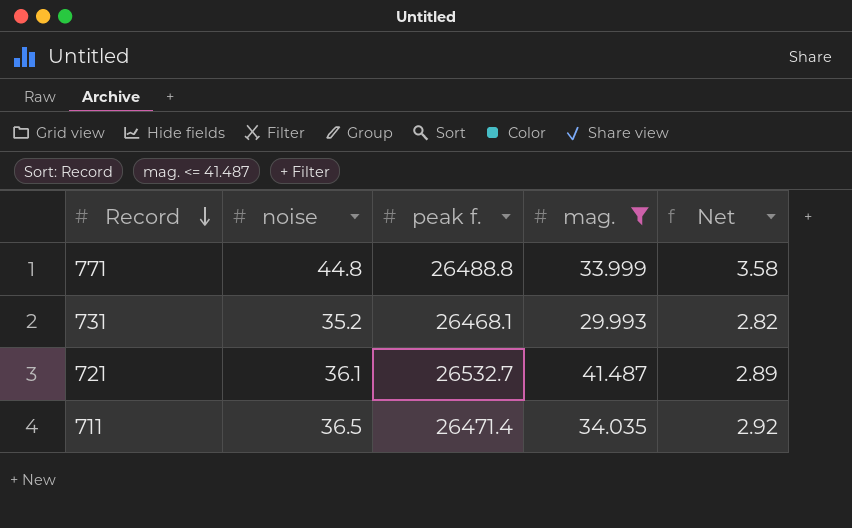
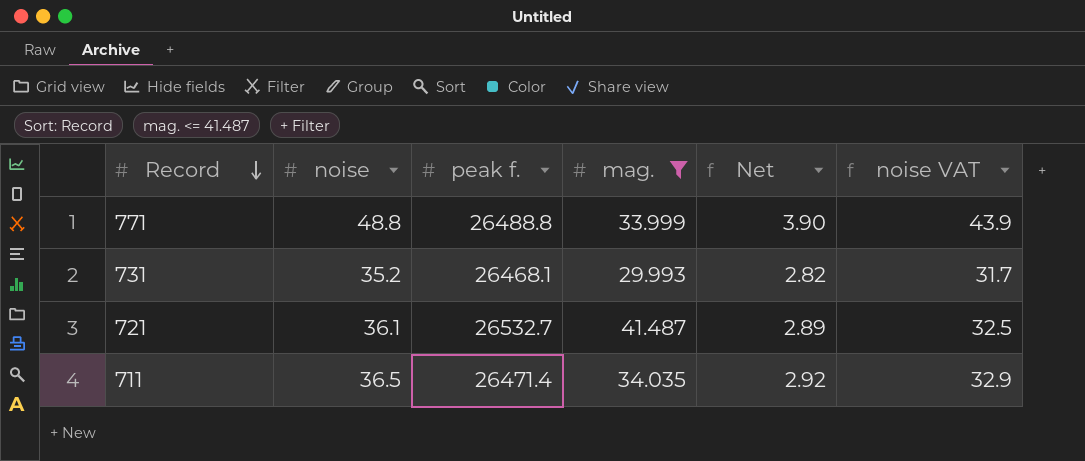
column noise VAT | formula: none -> [noise] * 0.9
771 | noise: 44.8 -> 48.8
771 | Net: 3.58 -> 3.90

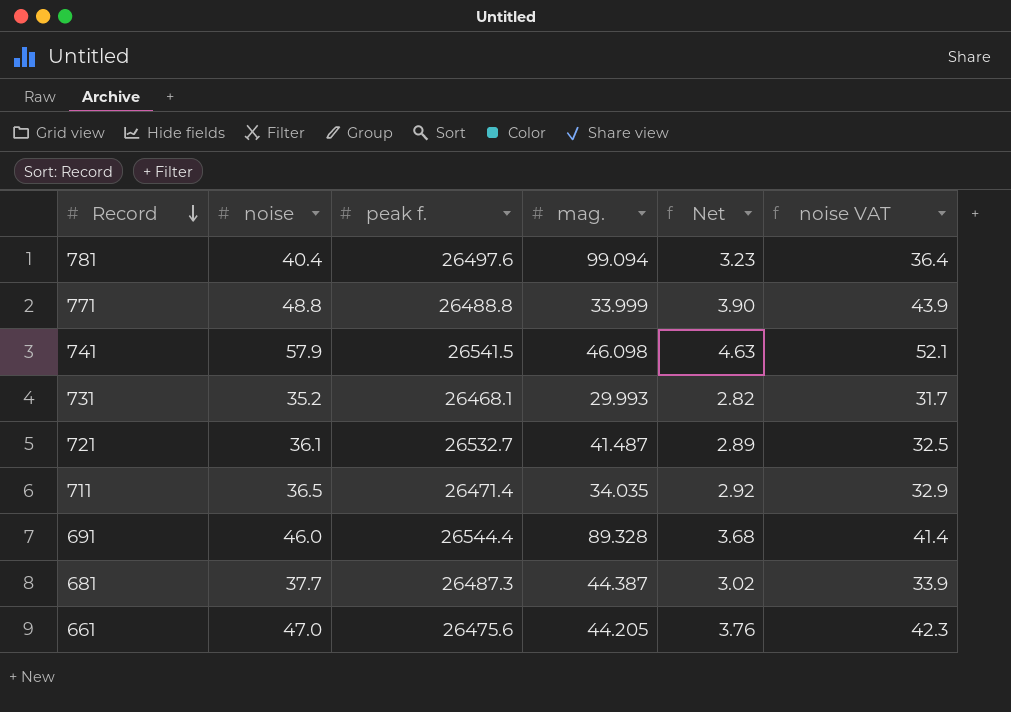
filter: mag. <= 41.487 -> none

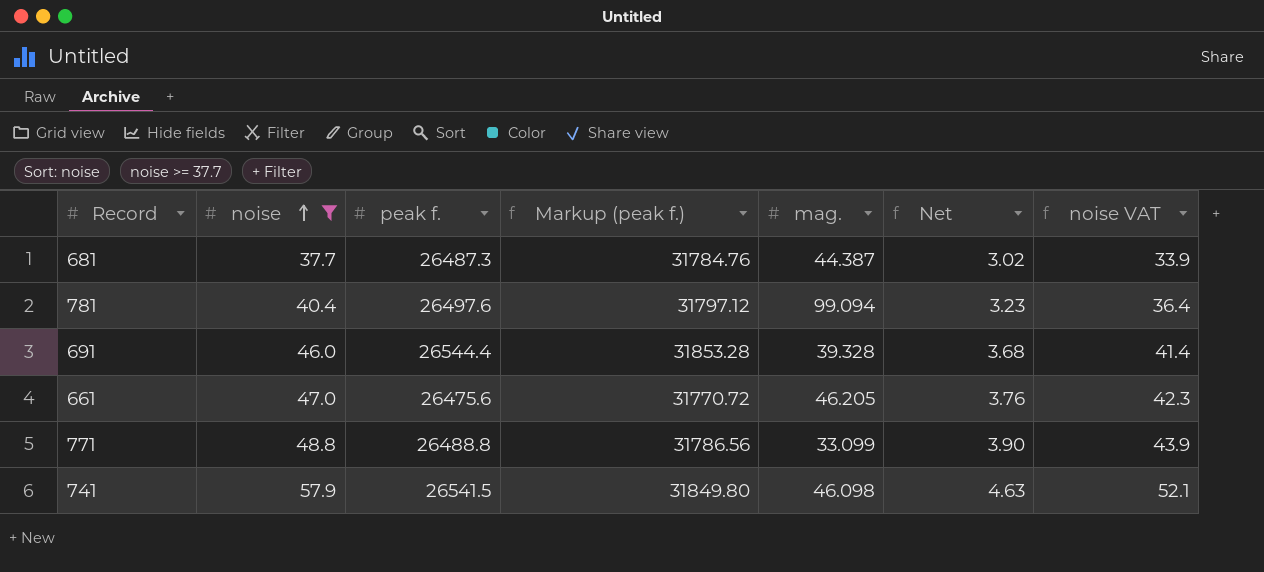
filter: none -> noise >= 37.7
row order: Record descending -> noise ascending
column Markup (peak f.) | formula: none -> [peak f.] * 1.2
691 | mag.: 89.328 -> 39.328
661 | mag.: 44.205 -> 46.205
771 | mag.: 33.999 -> 33.099

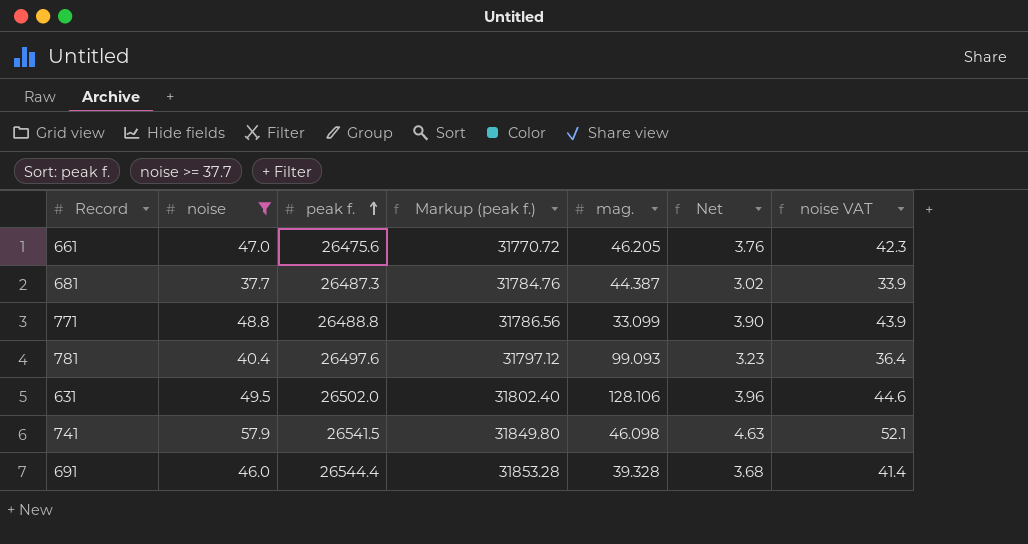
row order: noise ascending -> peak f. ascending
781 | mag.: 99.094 -> 99.093
row 631: none -> 49.5 | 26502.0 | 31802.40 | 128.106 | 3.96 | 44.6

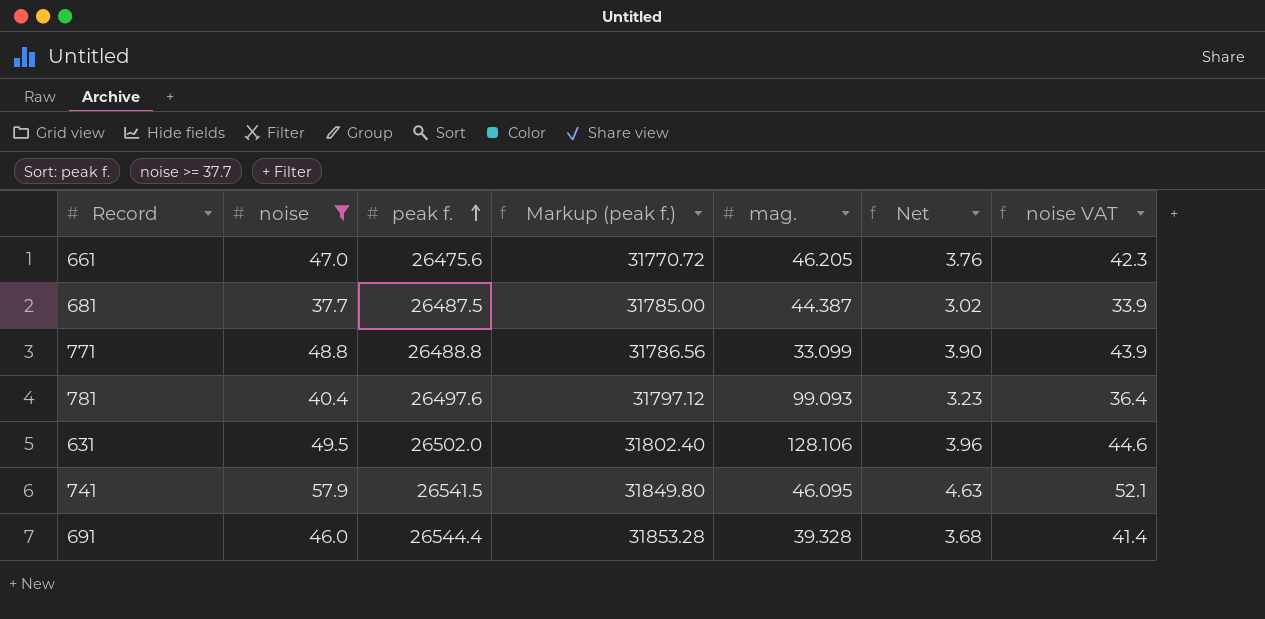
681 | peak f.: 26487.3 -> 26487.5
681 | Markup (peak f.): 31784.76 -> 31785.00
741 | mag.: 46.098 -> 46.095

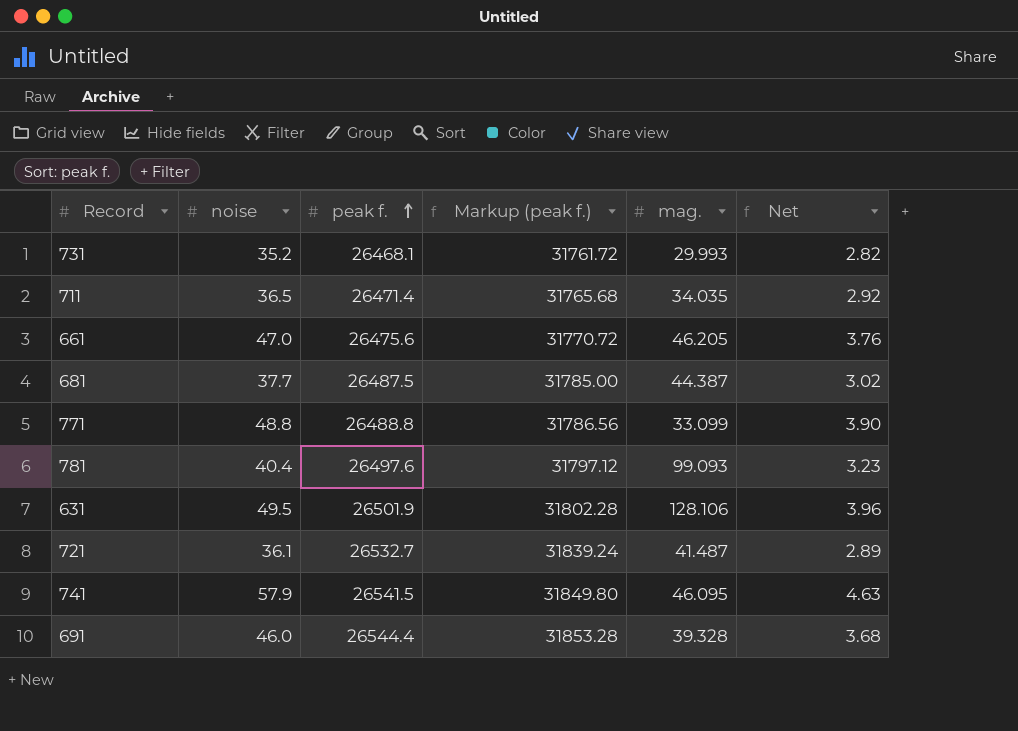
filter: noise >= 37.7 -> none
column noise VAT | formula: [noise] * 0.9 -> none
631 | peak f.: 26502.0 -> 26501.9
631 | Markup (peak f.): 31802.40 -> 31802.28

